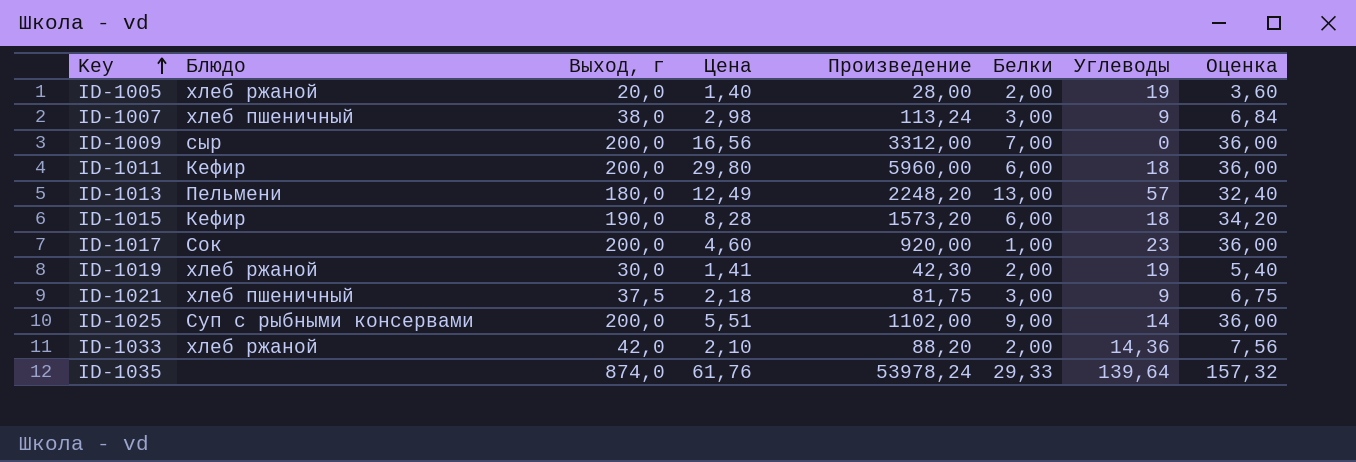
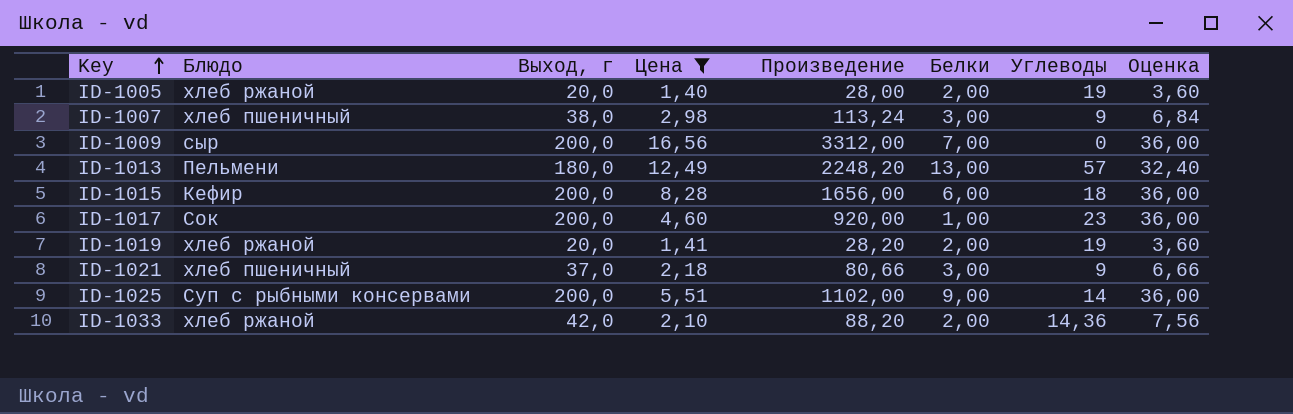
filter: none -> Цена <= 16,56
ID-1015 | Выход, г: 190,0 -> 200,0
ID-1015 | Произведение: 1573,20 -> 1656,00
ID-1015 | Оценка: 34,20 -> 36,00
ID-1019 | Выход, г: 30,0 -> 20,0
ID-1019 | Произведение: 42,30 -> 28,20
ID-1019 | Оценка: 5,40 -> 3,60
ID-1021 | Выход, г: 37,5 -> 37,0
ID-1021 | Произведение: 81,75 -> 80,66
ID-1021 | Оценка: 6,75 -> 6,66

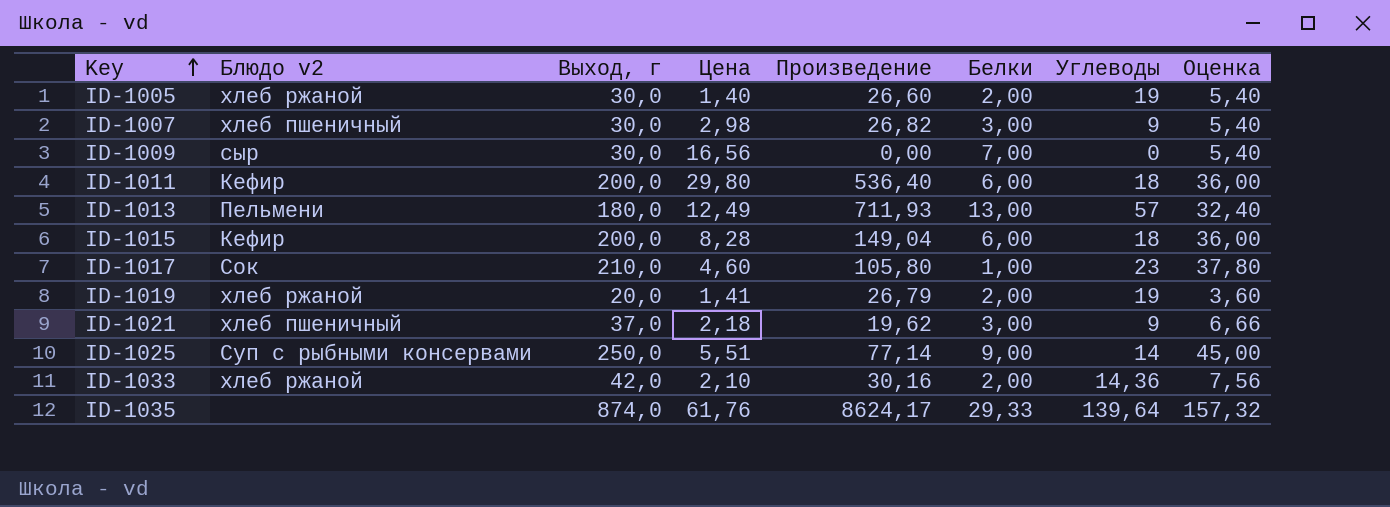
filter: Цена <= 16,56 -> none
column name: Блюдо -> Блюдо v2
column Произведение | formula: [Выход, г] * [Цена] -> [Цена] * [Углеводы]
ID-1005 | Выход, г: 20,0 -> 30,0
ID-1005 | Оценка: 3,60 -> 5,40
ID-1007 | Выход, г: 38,0 -> 30,0
ID-1007 | Оценка: 6,84 -> 5,40
ID-1009 | Выход, г: 200,0 -> 30,0
ID-1009 | Оценка: 36,00 -> 5,40
ID-1017 | Выход, г: 200,0 -> 210,0
ID-1017 | Оценка: 36,00 -> 37,80
ID-1025 | Выход, г: 200,0 -> 250,0
ID-1025 | Оценка: 36,00 -> 45,00

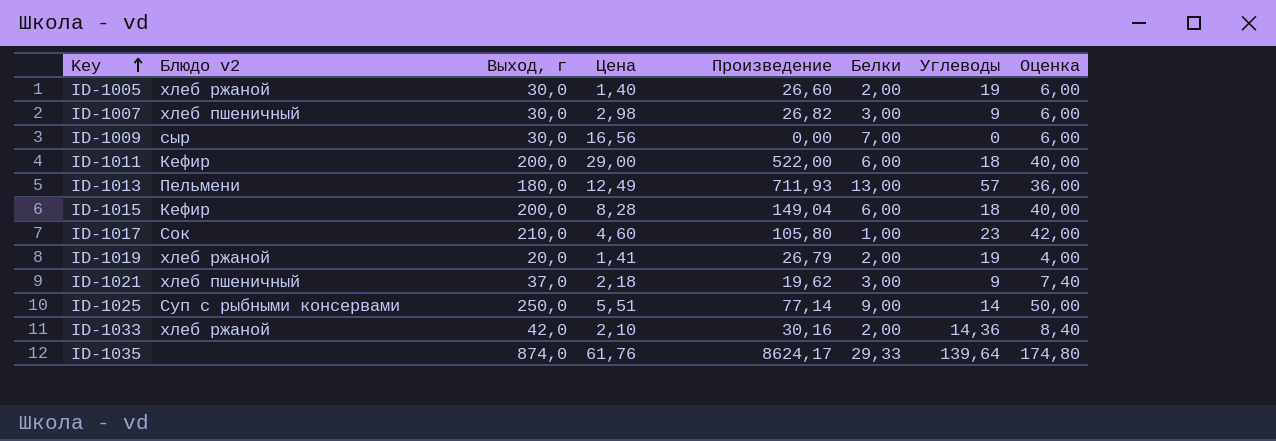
column Оценка | formula: [Выход, г] * 0,18 -> [Выход, г] * 0,2
ID-1011 | Цена: 29,80 -> 29,00
ID-1011 | Произведение: 536,40 -> 522,00

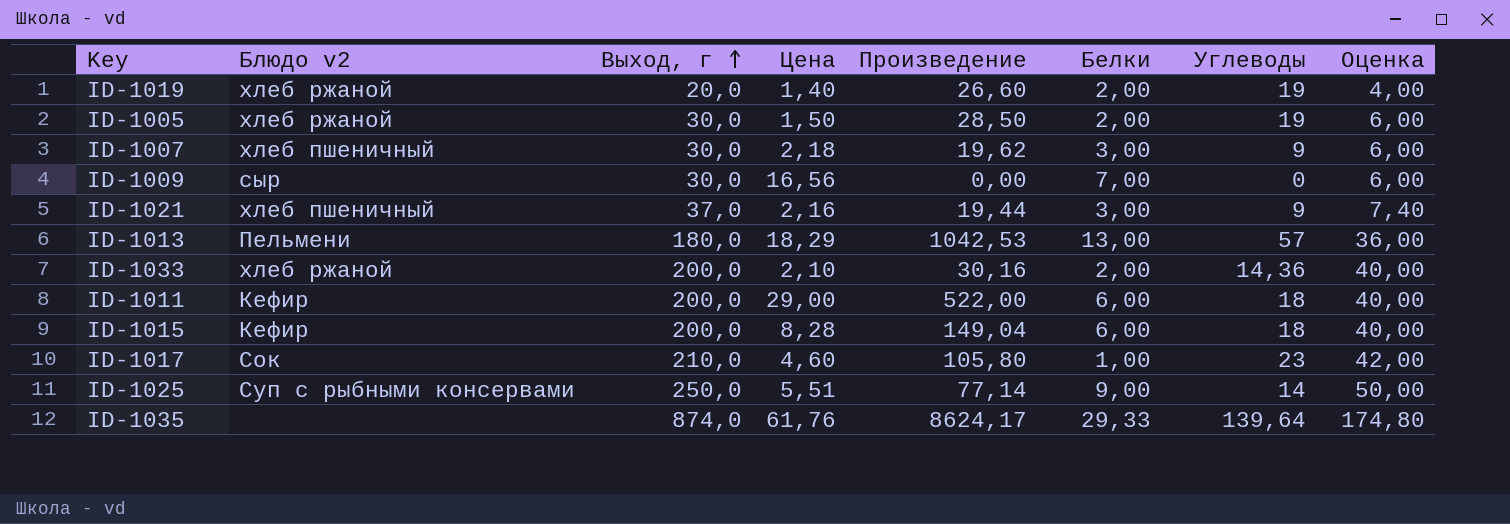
row order: Key ascending -> Выход, г ascending
ID-1019 | Цена: 1,41 -> 1,40
ID-1019 | Произведение: 26,79 -> 26,60
ID-1005 | Цена: 1,40 -> 1,50
ID-1005 | Произведение: 26,60 -> 28,50
ID-1007 | Цена: 2,98 -> 2,18
ID-1007 | Произведение: 26,82 -> 19,62
ID-1021 | Цена: 2,18 -> 2,16
ID-1021 | Произведение: 19,62 -> 19,44
ID-1013 | Цена: 12,49 -> 18,29
ID-1013 | Произведение: 711,93 -> 1042,53
ID-1033 | Выход, г: 42,0 -> 200,0
ID-1033 | Оценка: 8,40 -> 40,00

